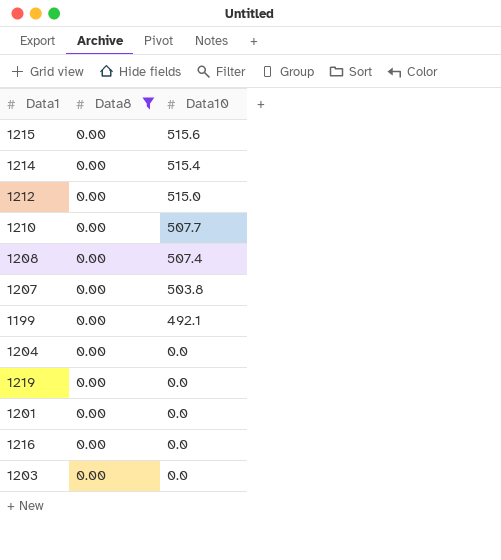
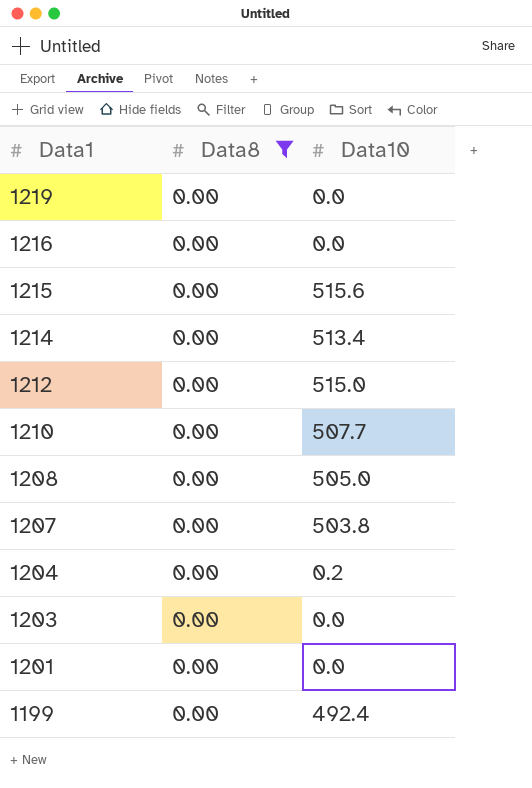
row order: Data10 descending -> Data1 descending
1214 | Data10: 515.4 -> 513.4
1208 | Data10: 507.4 -> 505.0
1204 | Data10: 0.0 -> 0.2
1199 | Data10: 492.1 -> 492.4

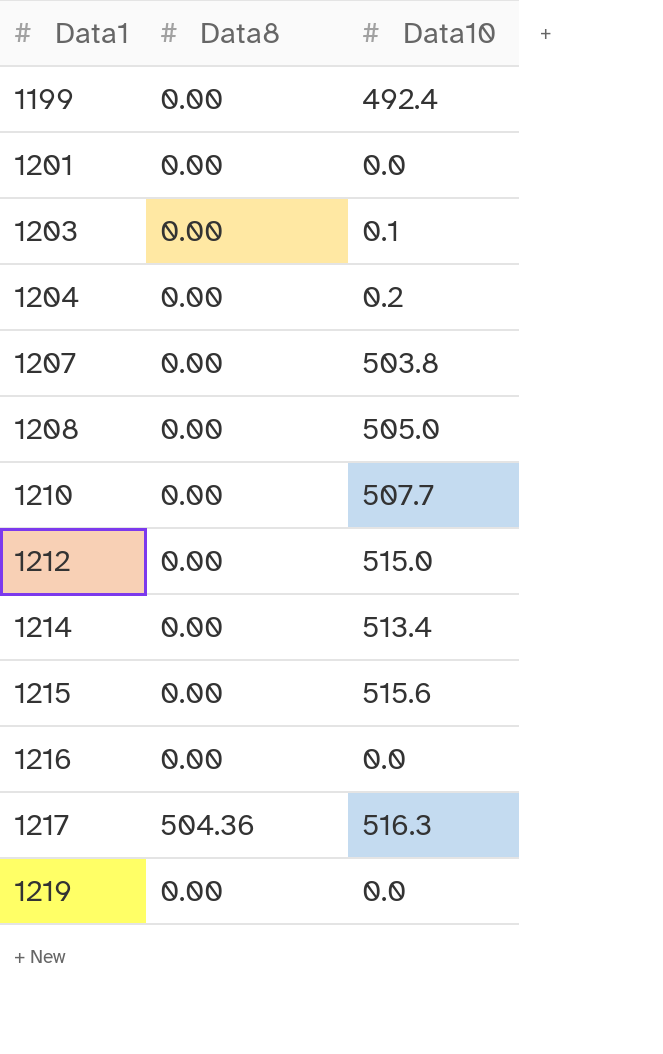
filter: Data8 = 0.00 -> none
row order: Data1 descending -> Data1 ascending
1203 | Data10: 0.0 -> 0.1

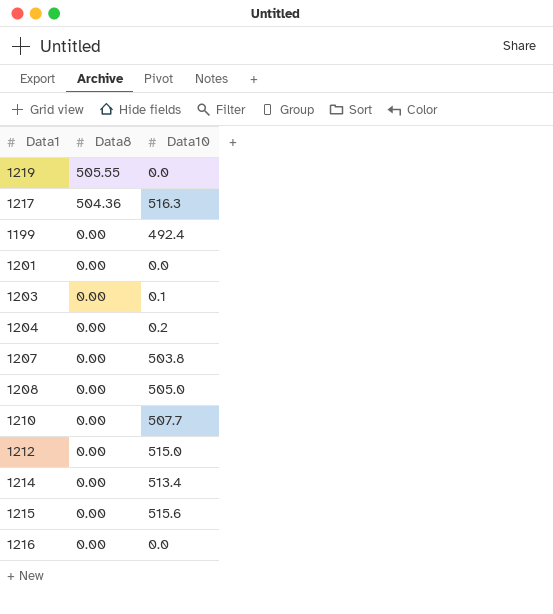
row order: Data1 ascending -> Data8 descending
1219 | Data8: 0.00 -> 505.55

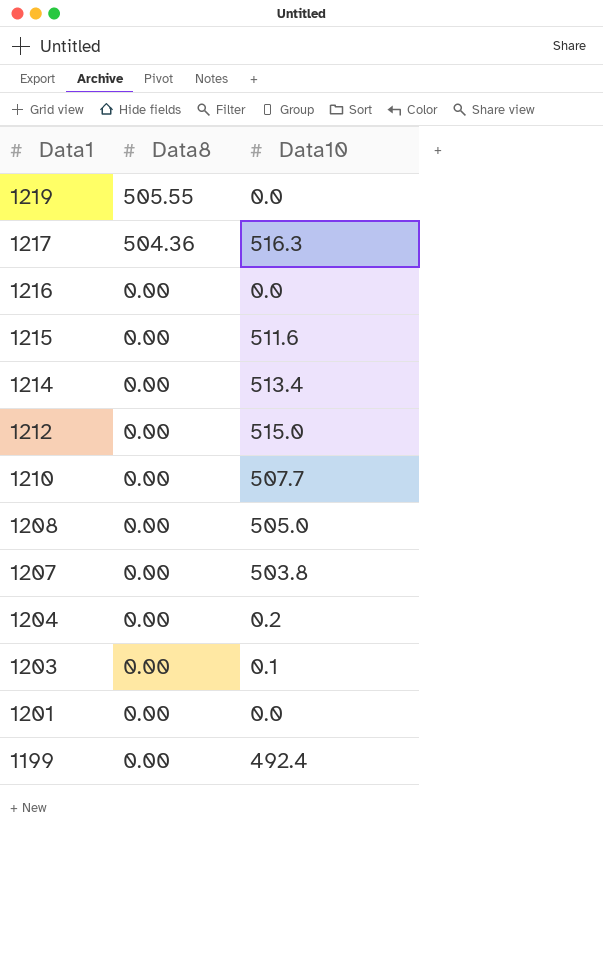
row order: Data8 descending -> Data1 descending
1215 | Data10: 515.6 -> 511.6

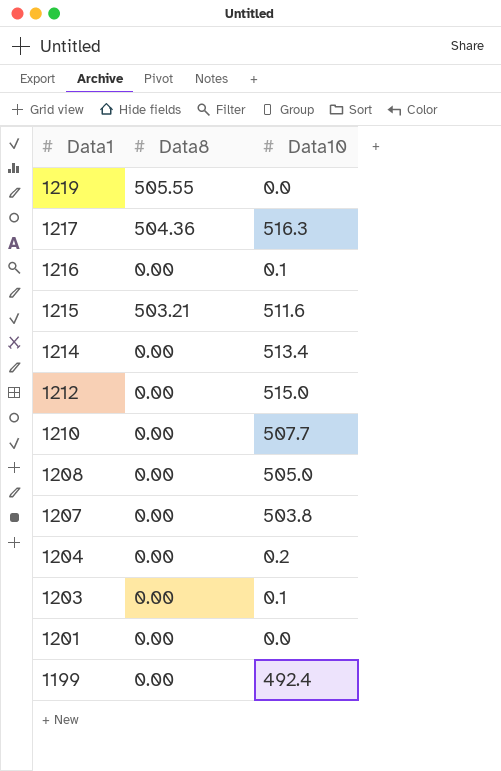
1216 | Data10: 0.0 -> 0.1
1215 | Data8: 0.00 -> 503.21

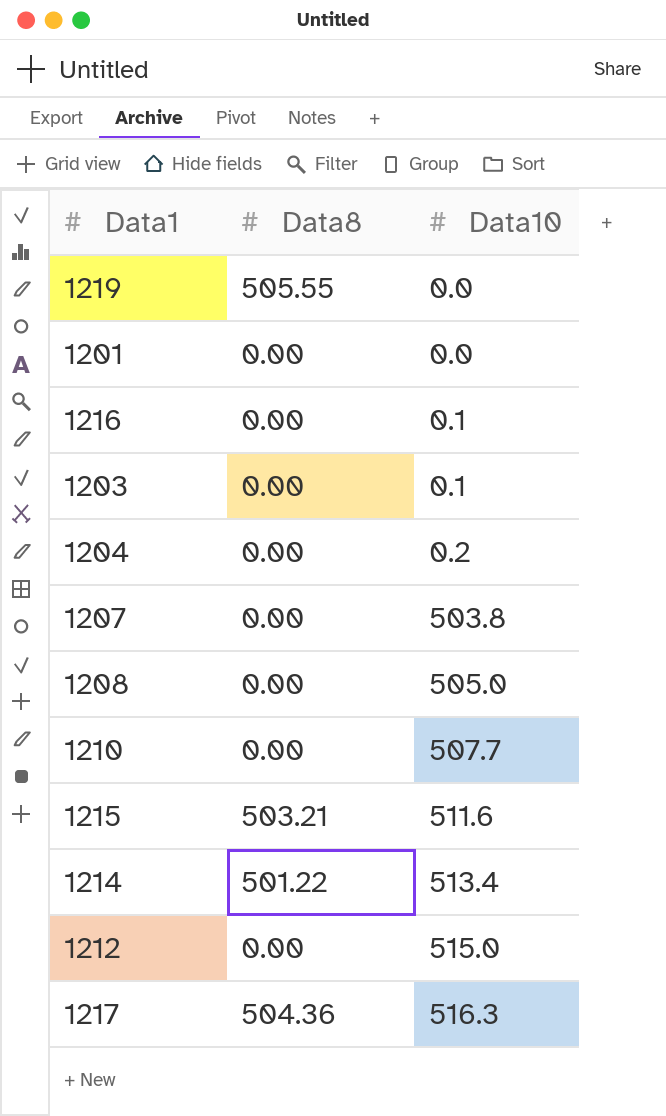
row order: Data1 descending -> Data10 ascending
row 1199: 0.00 | 492.4 -> none
1214 | Data8: 0.00 -> 501.22

